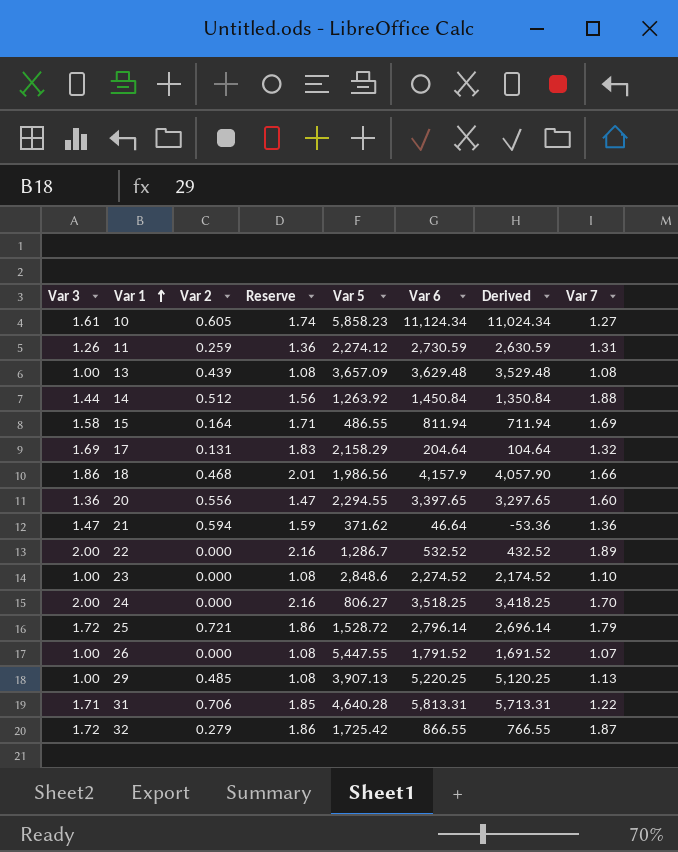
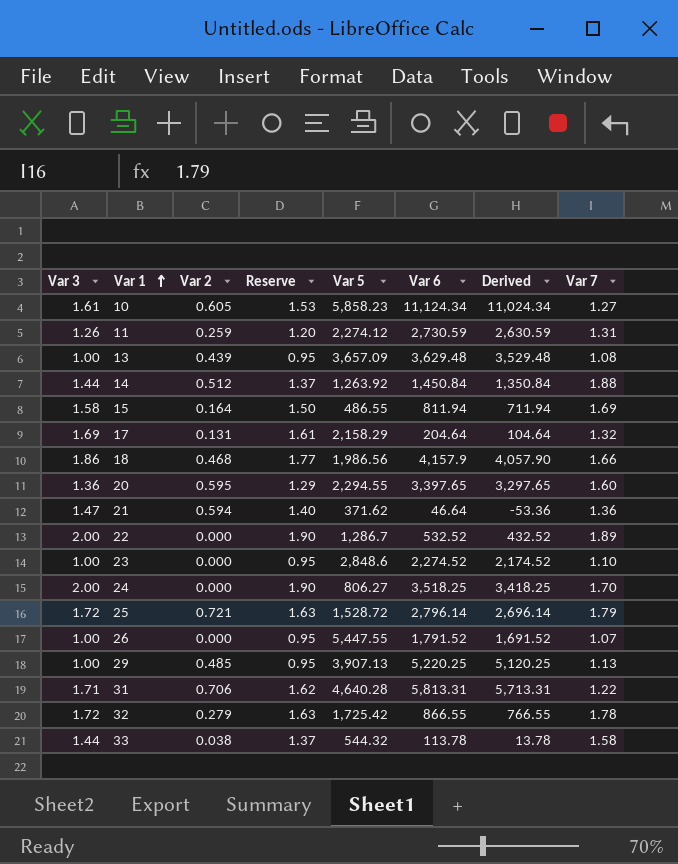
column Reserve | formula: [Var 3] * 1.08 -> [Var 3] * 0.95
20 | Var 2: 0.556 -> 0.595
32 | Var 7: 1.87 -> 1.78
row 33: none -> 1.44 | 0.038 | 1.37 | 544.32 | 113.78 | 13.78 | 1.58

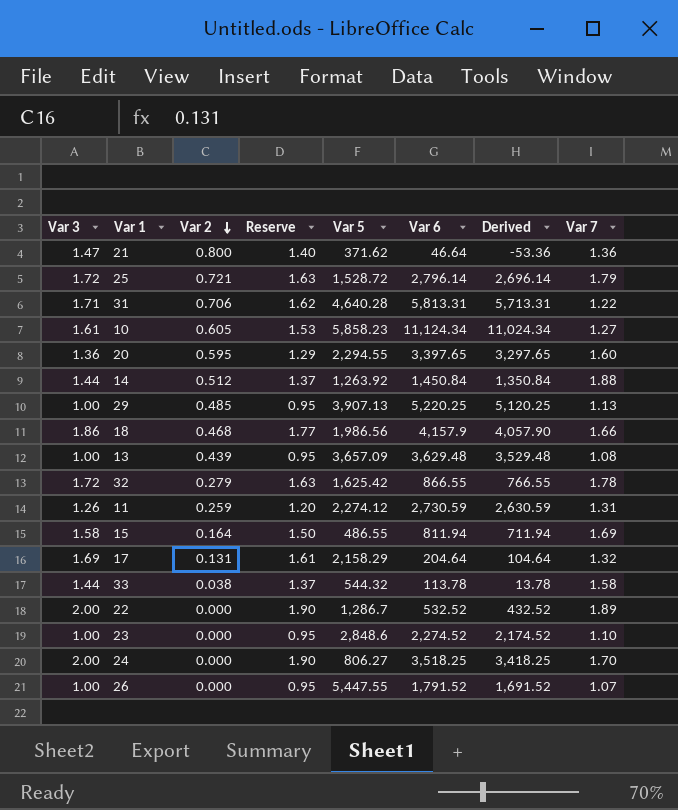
row order: Var 1 ascending -> Var 2 descending
21 | Var 2: 0.594 -> 0.800
32 | Var 5: 1,725.42 -> 1,625.42

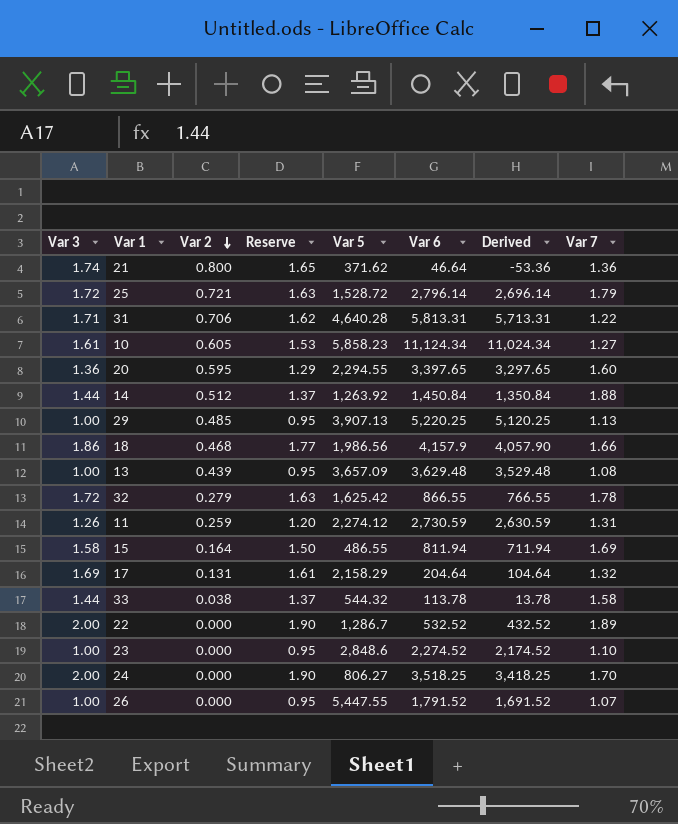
21 | Var 3: 1.47 -> 1.74
21 | Reserve: 1.40 -> 1.65

